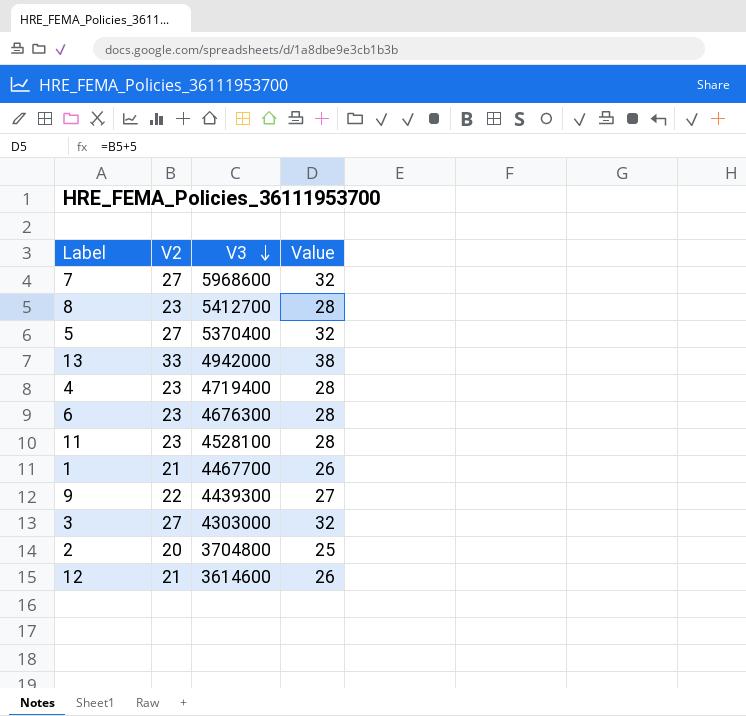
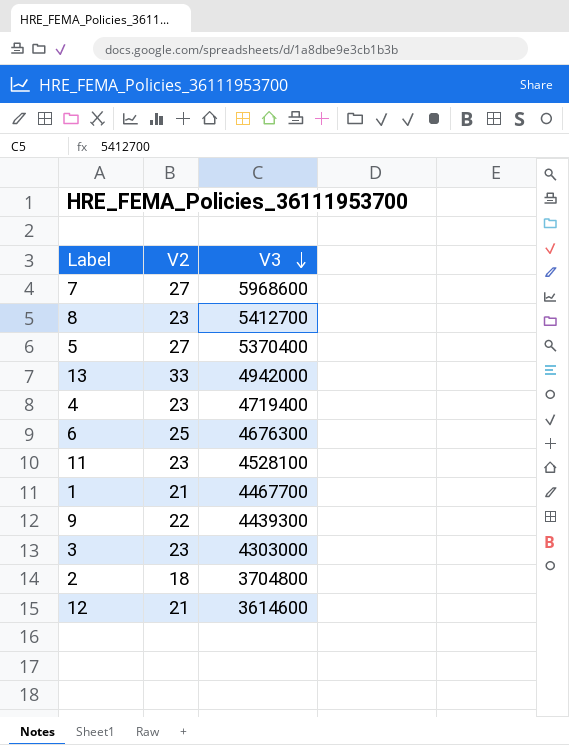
column Value | formula: [V2] + 5 -> none
6 | V2: 23 -> 25
3 | V2: 27 -> 23
2 | V2: 20 -> 18

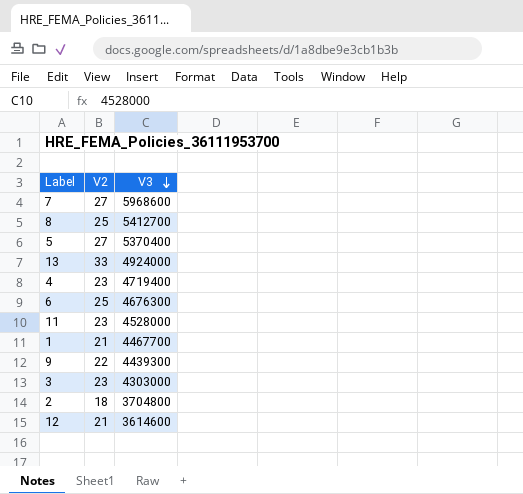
8 | V2: 23 -> 25
13 | V3: 4942000 -> 4924000
11 | V3: 4528100 -> 4528000

